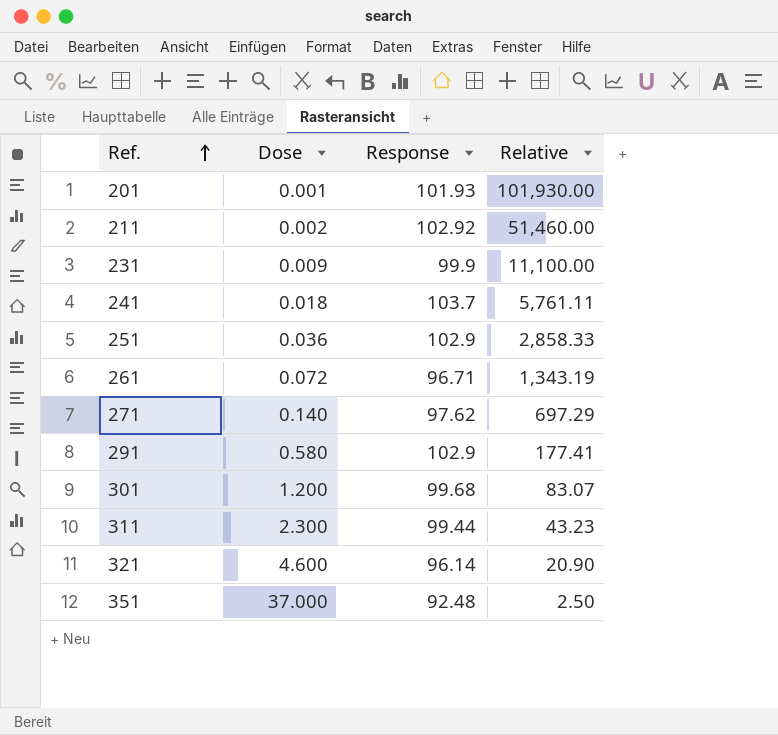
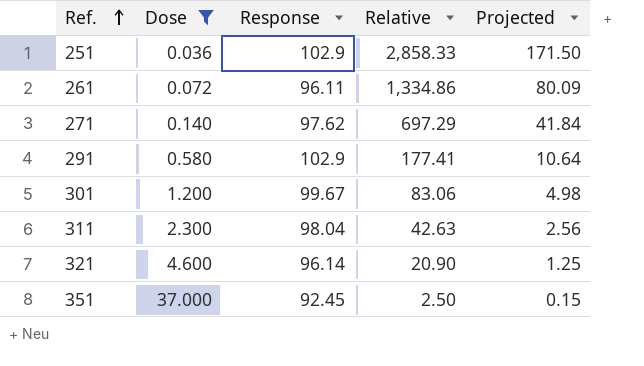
filter: none -> Dose >= 0.036
column Projected | formula: none -> [Relative] * 0.06
261 | Response: 96.71 -> 96.11
261 | Relative: 1,343.19 -> 1,334.86
301 | Response: 99.68 -> 99.67
301 | Relative: 83.07 -> 83.06
311 | Response: 99.44 -> 98.04
311 | Relative: 43.23 -> 42.63
351 | Response: 92.48 -> 92.45

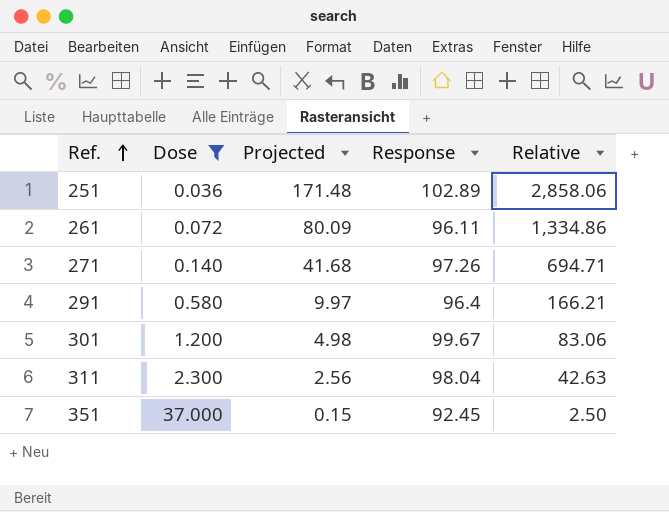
column Projected | position: 5 -> 3
row 321: 4.600 | 96.14 | 20.90 | 1.25 -> none
251 | Projected: 171.50 -> 171.48
251 | Response: 102.9 -> 102.89
251 | Relative: 2,858.33 -> 2,858.06
271 | Projected: 41.84 -> 41.68
271 | Response: 97.62 -> 97.26
271 | Relative: 697.29 -> 694.71
291 | Projected: 10.64 -> 9.97
291 | Response: 102.9 -> 96.4
291 | Relative: 177.41 -> 166.21

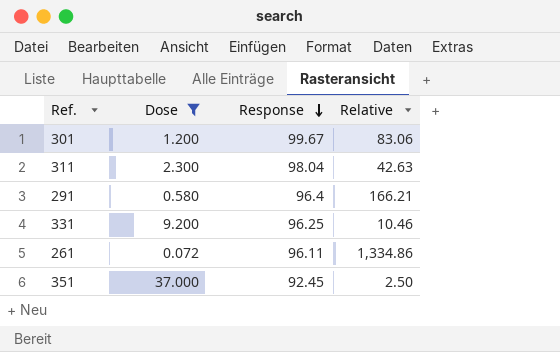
row order: Ref. ascending -> Response descending
column Projected | formula: [Relative] * 0.06 -> none
row 251: 0.036 | 171.48 | 102.89 | 2,858.06 -> none
row 271: 0.140 | 41.68 | 97.26 | 694.71 -> none
row 331: none -> 9.200 | 96.25 | 10.46

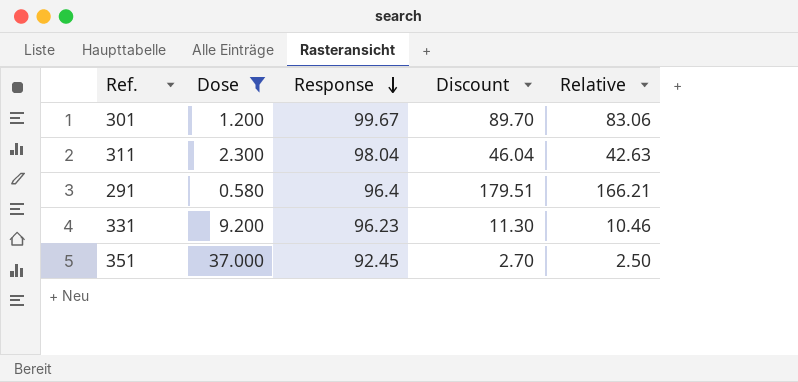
column Discount | formula: none -> [Relative] * 1.08
row 261: 0.072 | 96.11 | 1,334.86 -> none
331 | Response: 96.25 -> 96.23

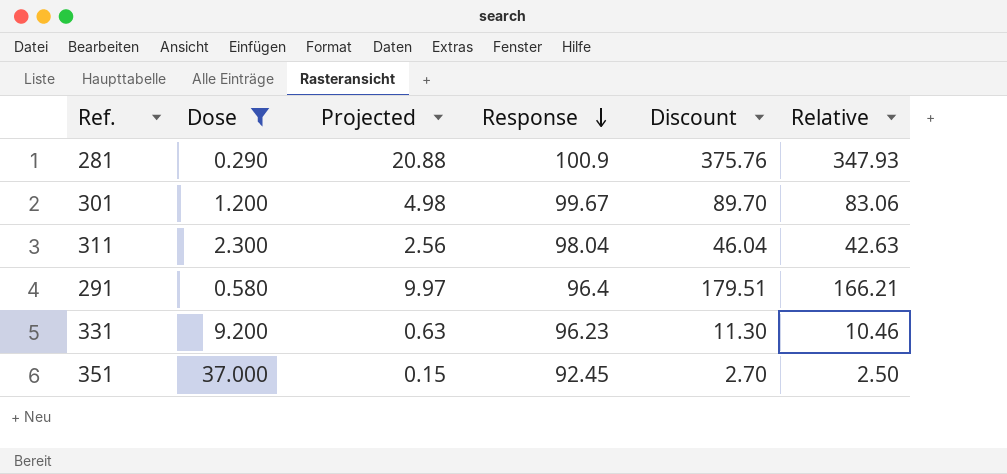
column Projected | formula: none -> [Relative] * 0.06
row 281: none -> 0.290 | 20.88 | 100.9 | 375.76 | 347.93

